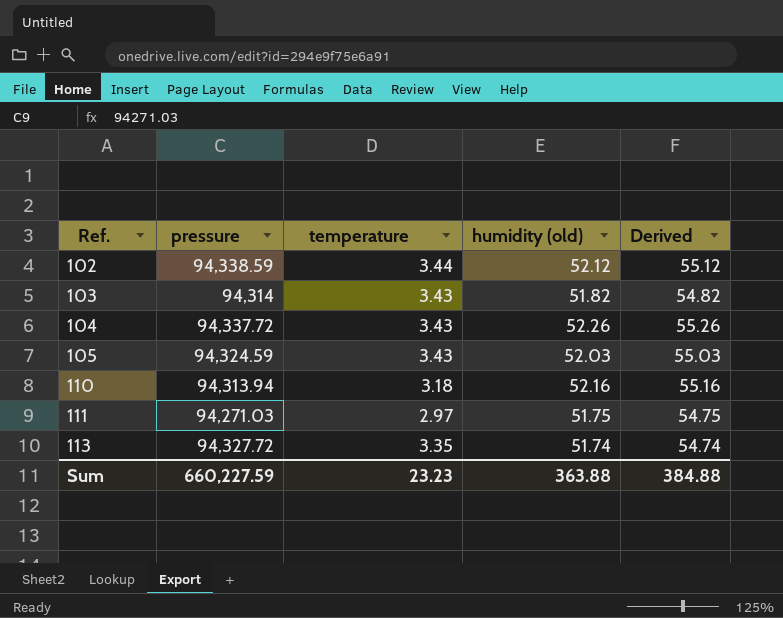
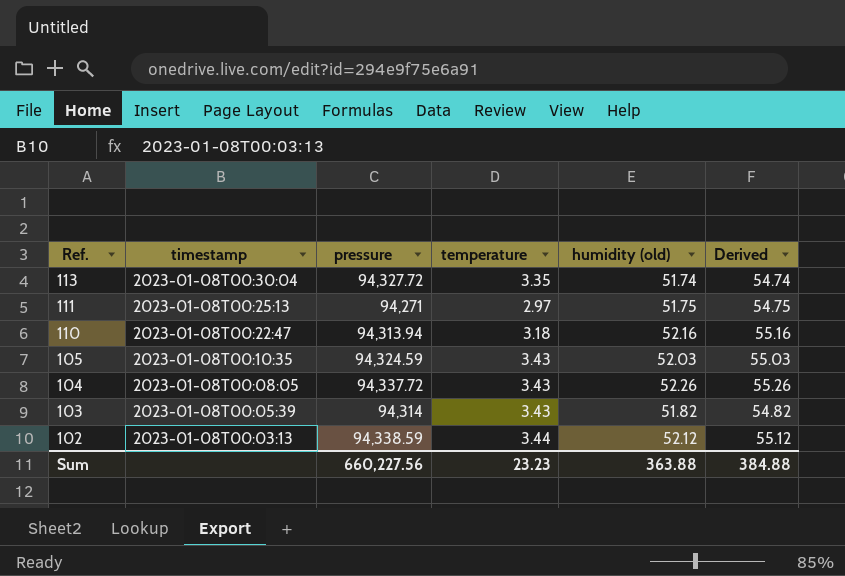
row order: Ref. ascending -> Ref. descending
column timestamp | position: none -> 2
111 | pressure: 94,271.03 -> 94,271
Sum | pressure: 660,227.59 -> 660,227.56

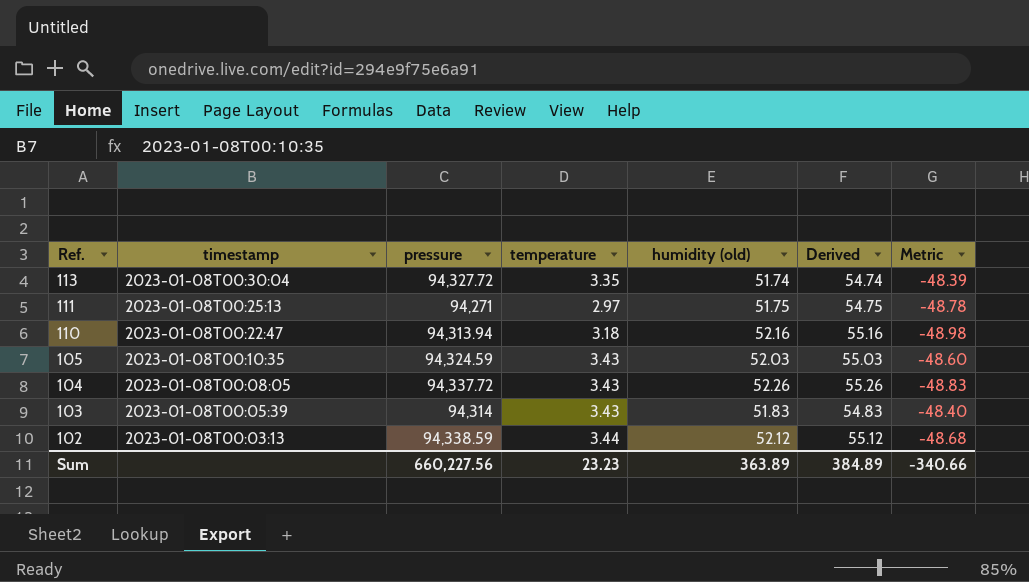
column Metric | formula: none -> [temperature] - [humidity (old)]
103 | humidity (old): 51.82 -> 51.83
103 | Derived: 54.82 -> 54.83
Sum | humidity (old): 363.88 -> 363.89
Sum | Derived: 384.88 -> 384.89

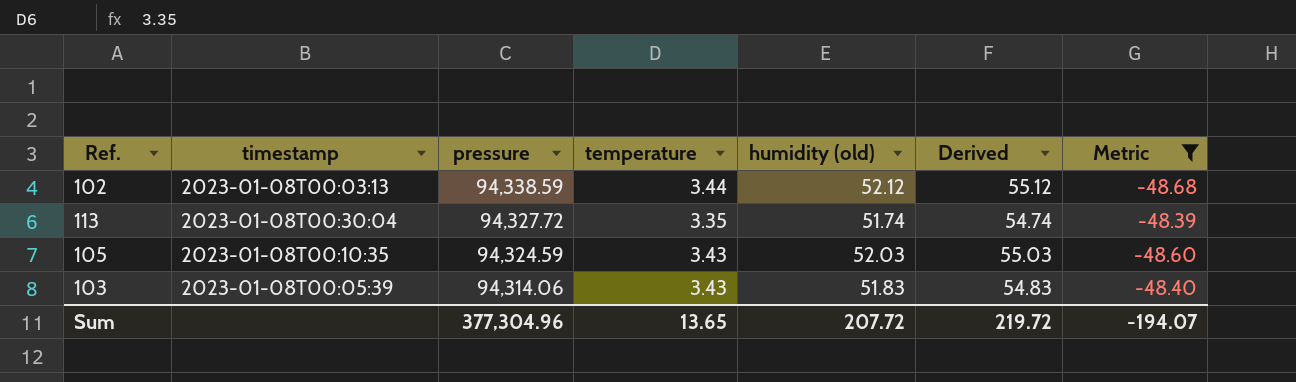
filter: none -> Metric >= -48.68
row order: Ref. descending -> pressure descending
103 | pressure: 94,314 -> 94,314.06
Sum | pressure: 660,227.56 -> 377,304.96
Sum | temperature: 23.23 -> 13.65
Sum | humidity (old): 363.89 -> 207.72
Sum | Derived: 384.89 -> 219.72
Sum | Metric: -340.66 -> -194.07

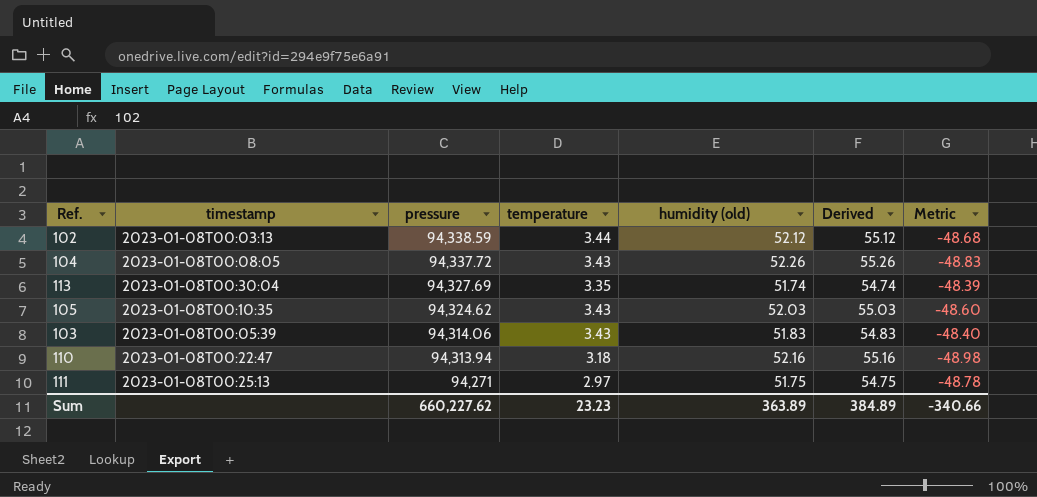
filter: Metric >= -48.68 -> none
113 | pressure: 94,327.72 -> 94,327.69
105 | pressure: 94,324.59 -> 94,324.62
Sum | pressure: 377,304.96 -> 660,227.62
Sum | temperature: 13.65 -> 23.23
Sum | humidity (old): 207.72 -> 363.89
Sum | Derived: 219.72 -> 384.89
Sum | Metric: -194.07 -> -340.66

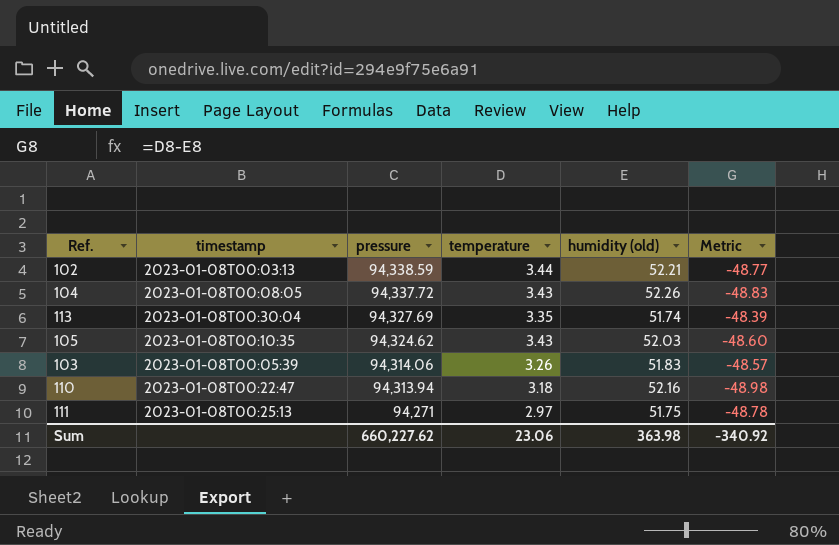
column Derived | formula: [humidity (old)] + 3 -> none
102 | humidity (old): 52.12 -> 52.21
102 | Metric: -48.68 -> -48.77
103 | temperature: 3.43 -> 3.26
103 | Metric: -48.40 -> -48.57
Sum | temperature: 23.23 -> 23.06
Sum | humidity (old): 363.89 -> 363.98
Sum | Metric: -340.66 -> -340.92

